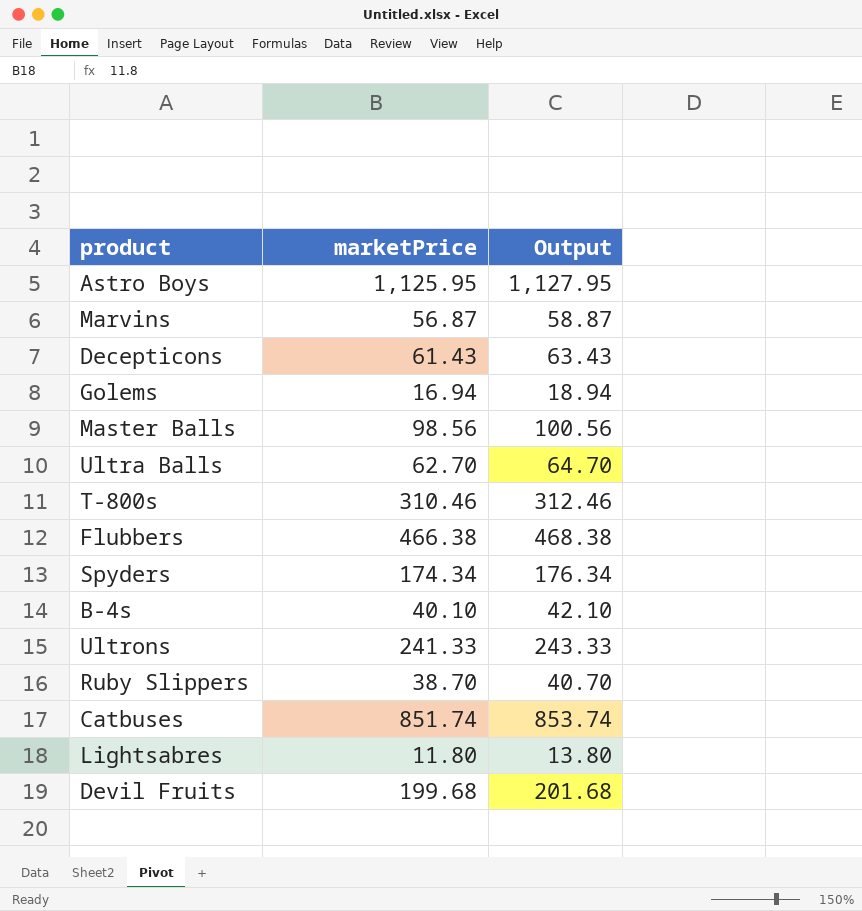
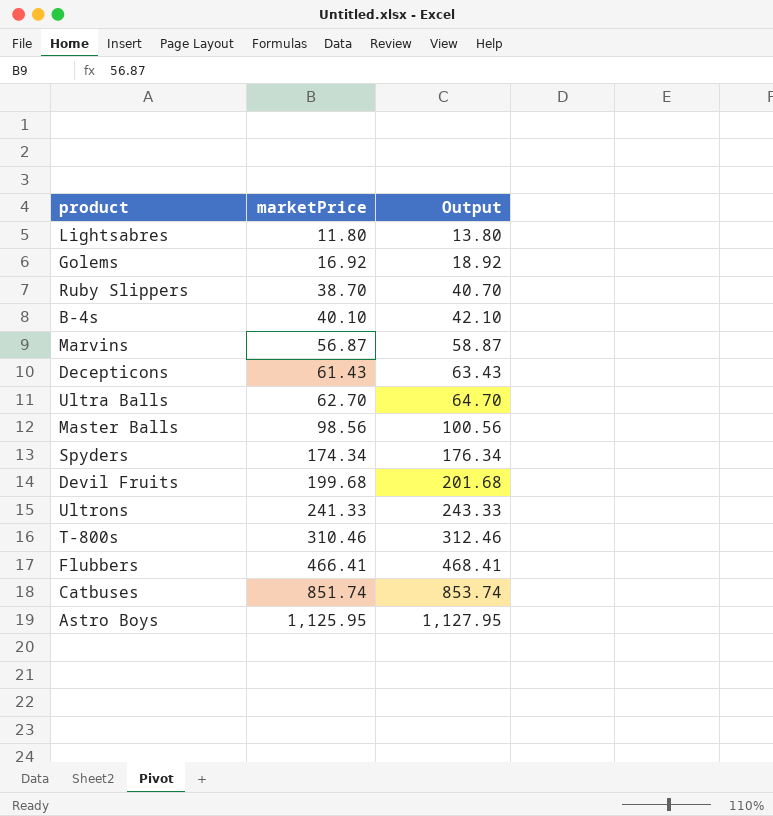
row order: none -> marketPrice ascending
Golems | marketPrice: 16.94 -> 16.92
Golems | Output: 18.94 -> 18.92
Flubbers | marketPrice: 466.38 -> 466.41
Flubbers | Output: 468.38 -> 468.41

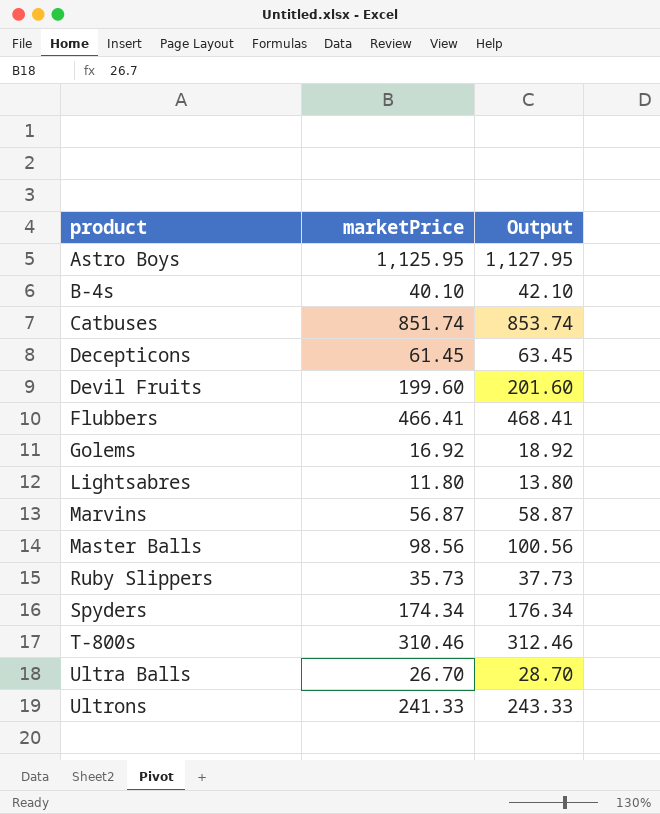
row order: marketPrice ascending -> product ascending
Decepticons | marketPrice: 61.43 -> 61.45
Decepticons | Output: 63.43 -> 63.45
Devil Fruits | marketPrice: 199.68 -> 199.60
Devil Fruits | Output: 201.68 -> 201.60
Ruby Slippers | marketPrice: 38.70 -> 35.73
Ruby Slippers | Output: 40.70 -> 37.73
Ultra Balls | marketPrice: 62.70 -> 26.70
Ultra Balls | Output: 64.70 -> 28.70

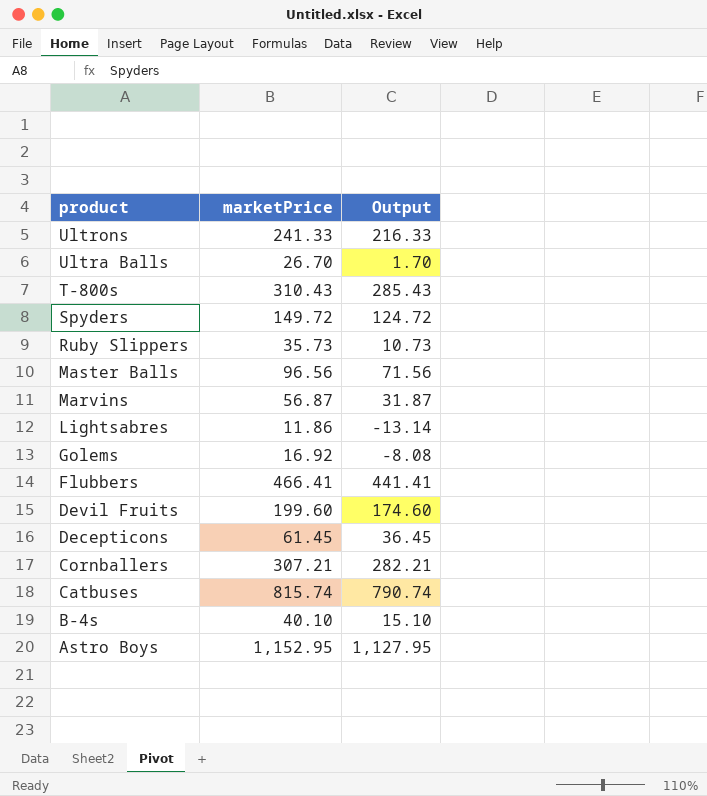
row order: product ascending -> product descending
column Output | formula: [marketPrice] + 2 -> [marketPrice] - 25
T-800s | marketPrice: 310.46 -> 310.43
Spyders | marketPrice: 174.34 -> 149.72
Master Balls | marketPrice: 98.56 -> 96.56
Lightsabres | marketPrice: 11.80 -> 11.86
row Cornballers: none -> 307.21 | 282.21
Catbuses | marketPrice: 851.74 -> 815.74
Astro Boys | marketPrice: 1,125.95 -> 1,152.95

